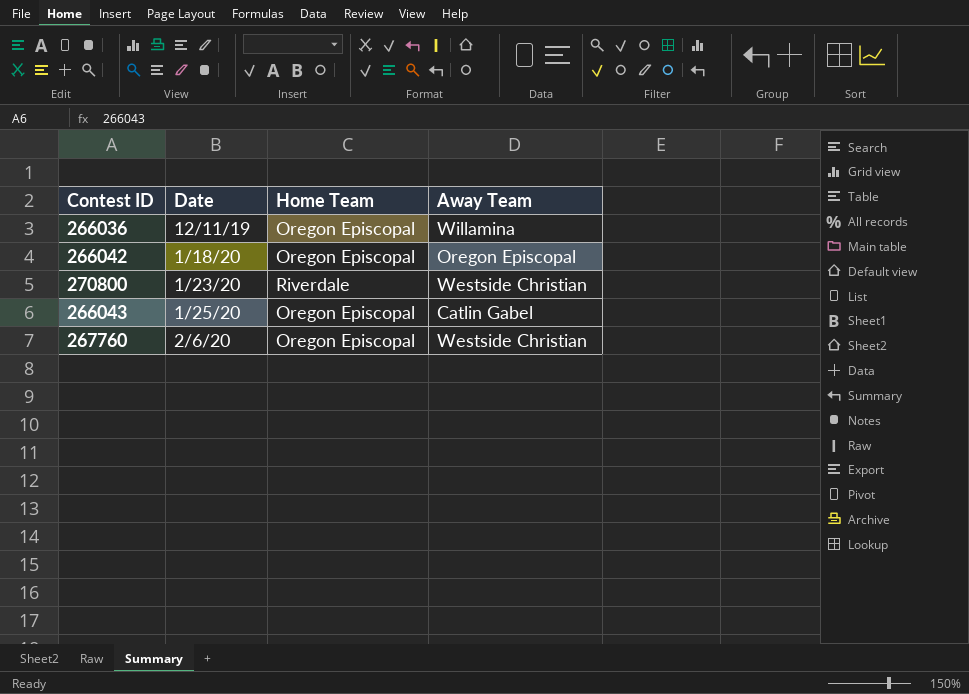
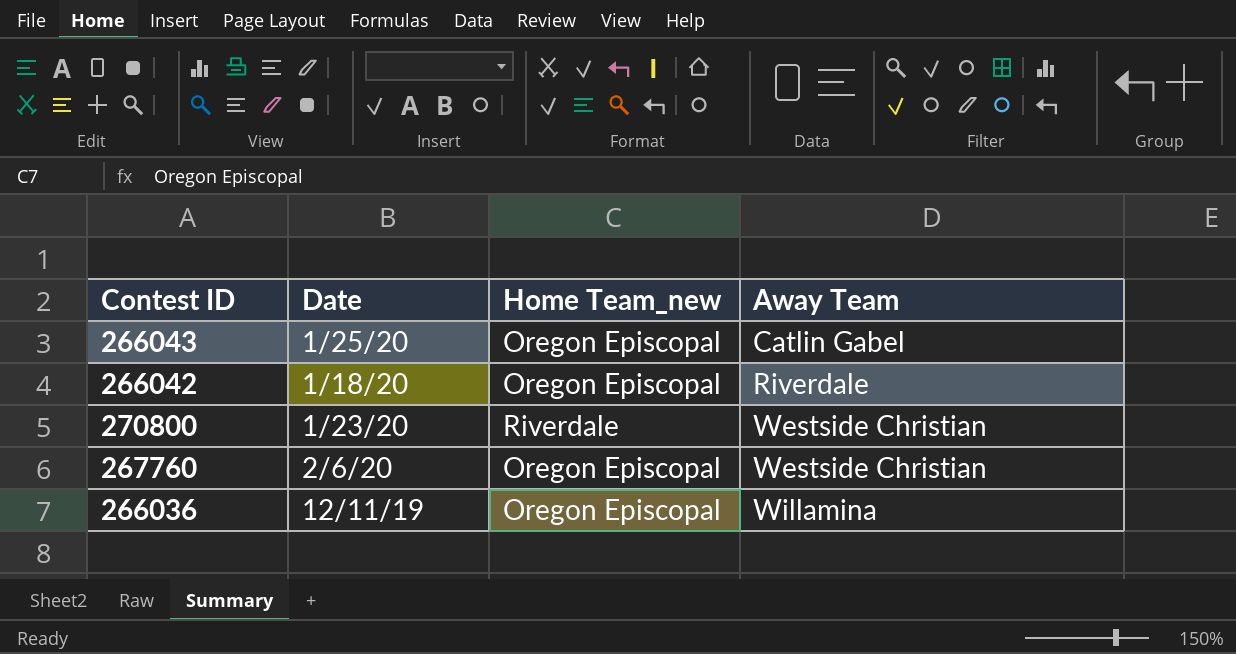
row order: Date ascending -> Away Team ascending
column name: Home Team -> Home Team_new
266042 | Away Team: Oregon Episcopal -> Riverdale

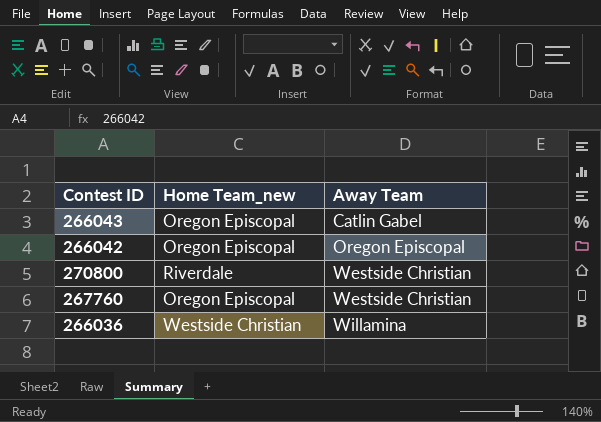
column Date | position: 2 -> none
266042 | Away Team: Riverdale -> Oregon Episcopal
266036 | Home Team_new: Oregon Episcopal -> Westside Christian

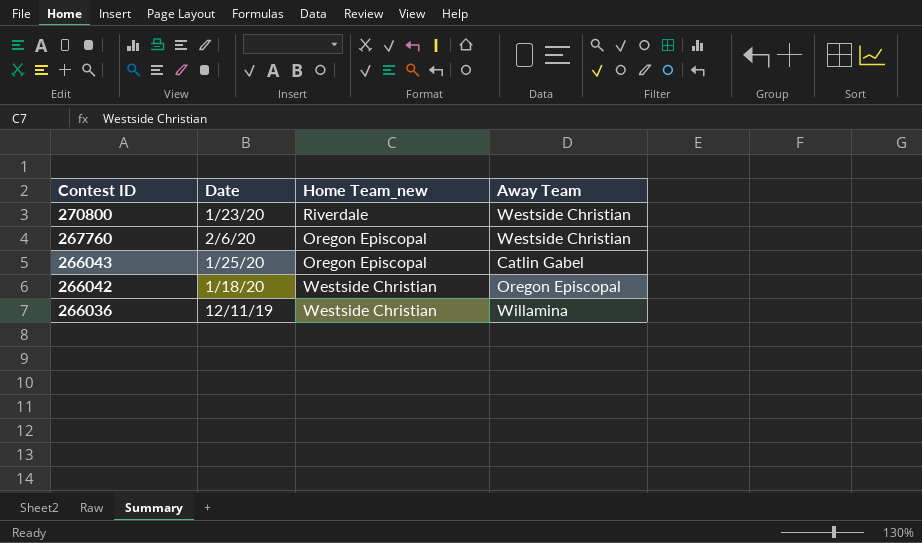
row order: Away Team ascending -> Contest ID descending
column Date | position: none -> 2
266042 | Home Team_new: Oregon Episcopal -> Westside Christian

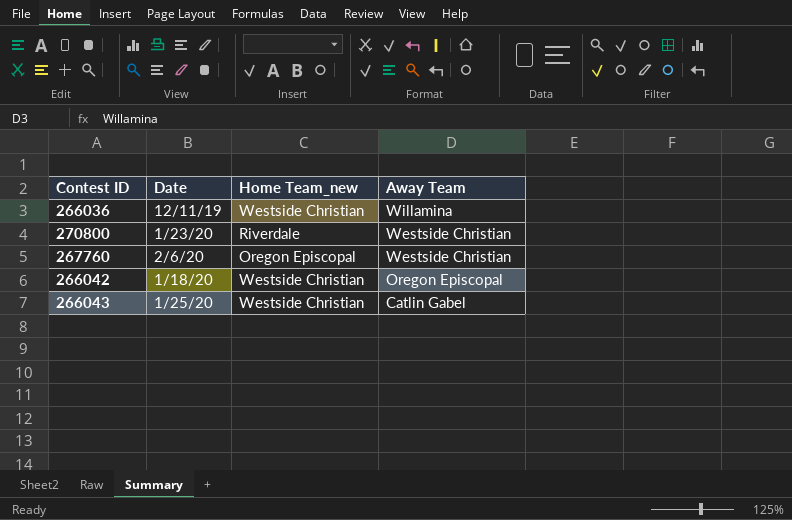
row order: Contest ID descending -> Away Team descending
266043 | Home Team_new: Oregon Episcopal -> Westside Christian

